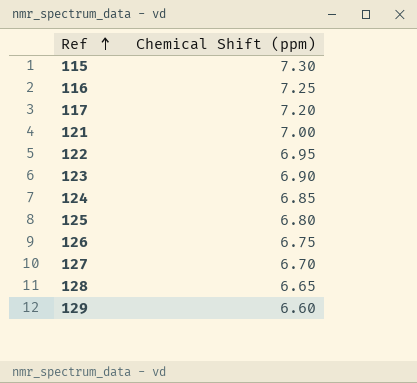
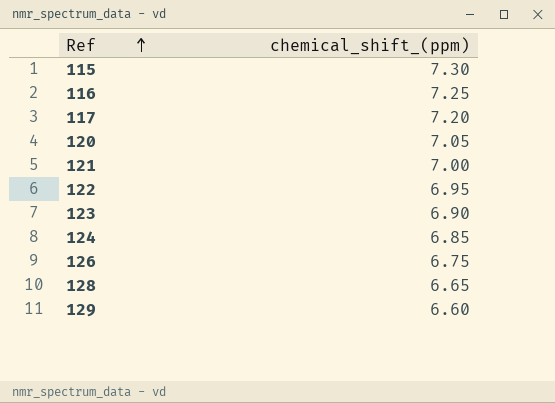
column name: Chemical Shift (ppm) -> chemical_shift_(ppm)
row 125: 6.80 -> none
row 127: 6.70 -> none
row 120: none -> 7.05

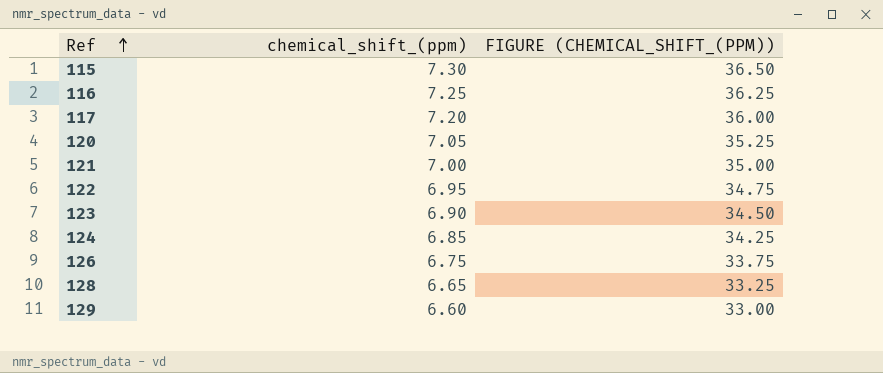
column FIGURE (CHEMICAL_SHIFT_(PPM)) | formula: none -> [chemical_shift_(ppm)] * 5

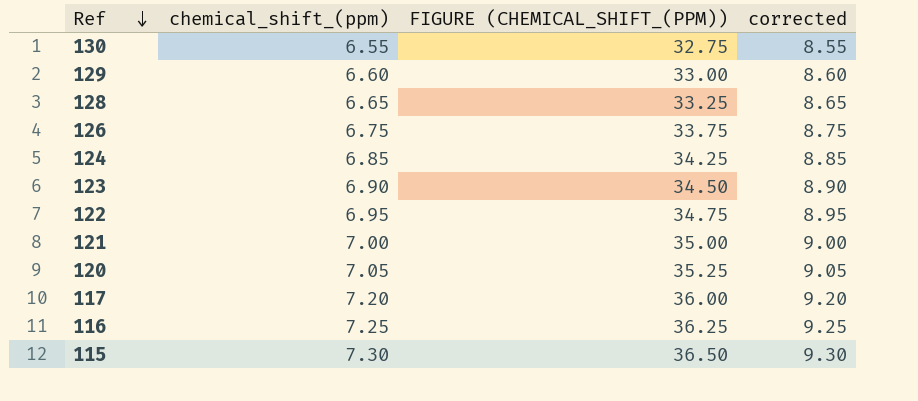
row order: Ref ascending -> Ref descending
column corrected | formula: none -> [chemical_shift_(ppm)] + 2
row 130: none -> 6.55 | 32.75 | 8.55

